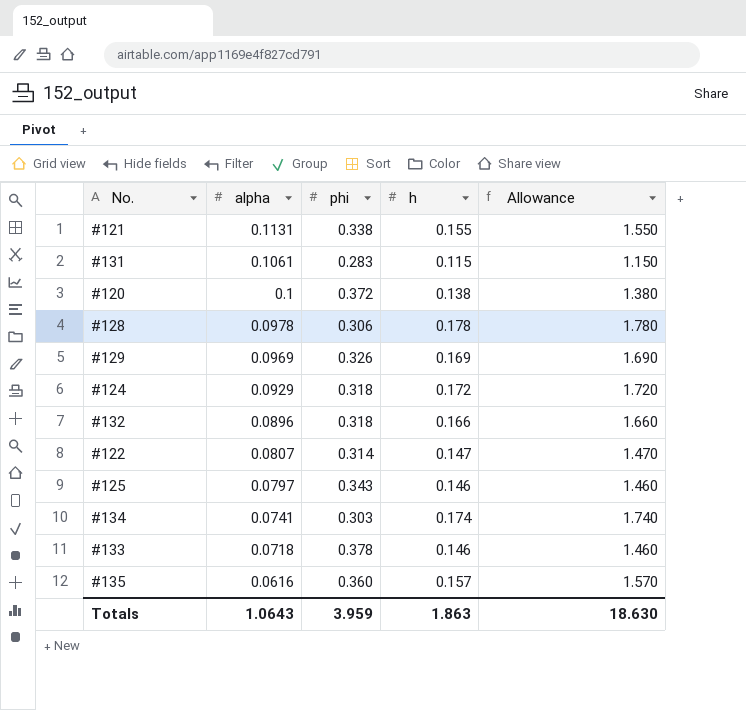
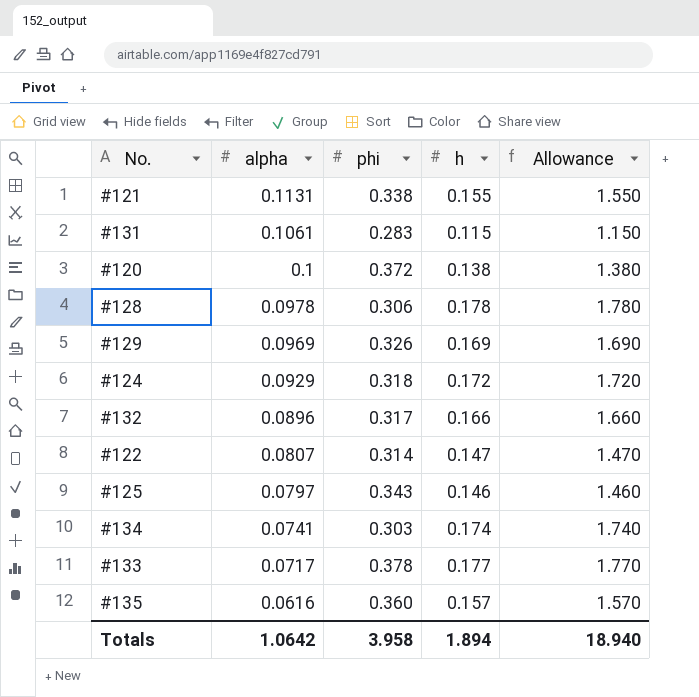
#132 | phi: 0.318 -> 0.317
#133 | alpha: 0.0718 -> 0.0717
#133 | h: 0.146 -> 0.177
#133 | Allowance: 1.460 -> 1.770
Totals | alpha: 1.0643 -> 1.0642
Totals | phi: 3.959 -> 3.958
Totals | h: 1.863 -> 1.894
Totals | Allowance: 18.630 -> 18.940

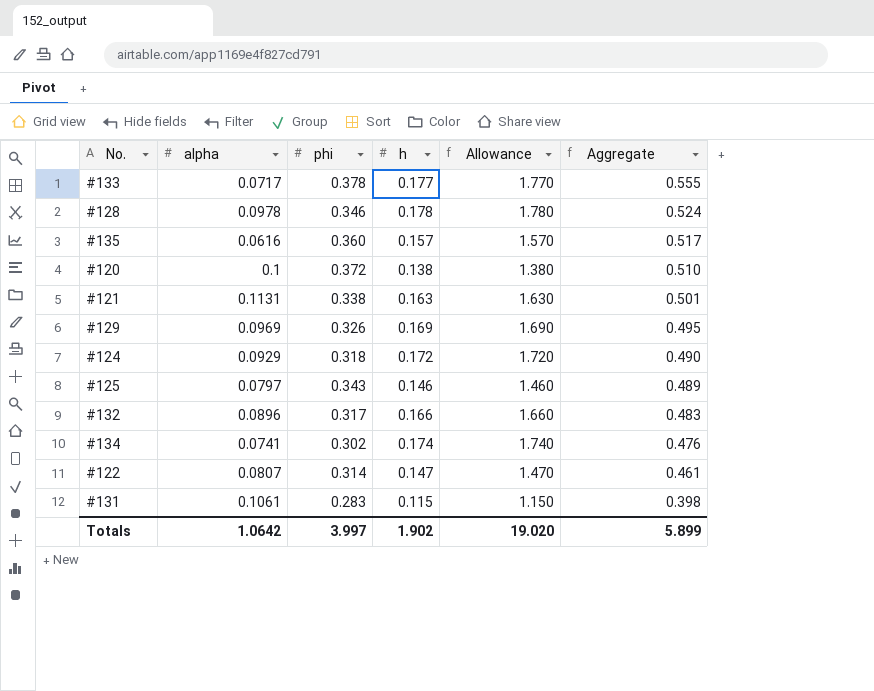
row order: alpha descending -> Aggregate descending
column Aggregate | formula: none -> [phi] + [h]
#128 | phi: 0.306 -> 0.346
#121 | h: 0.155 -> 0.163
#121 | Allowance: 1.550 -> 1.630
#134 | phi: 0.303 -> 0.302
Totals | phi: 3.958 -> 3.997
Totals | h: 1.894 -> 1.902
Totals | Allowance: 18.940 -> 19.020

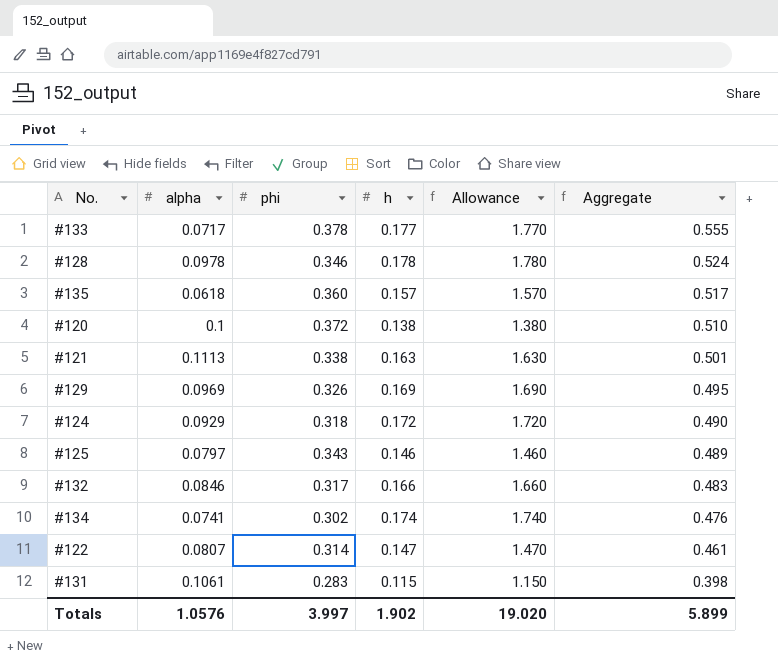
#135 | alpha: 0.0616 -> 0.0618
#121 | alpha: 0.1131 -> 0.1113
#132 | alpha: 0.0896 -> 0.0846
Totals | alpha: 1.0642 -> 1.0576

